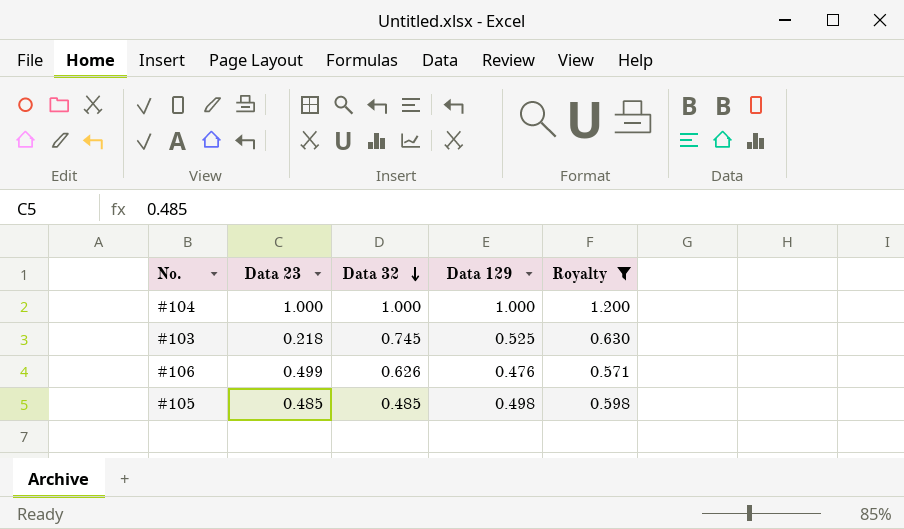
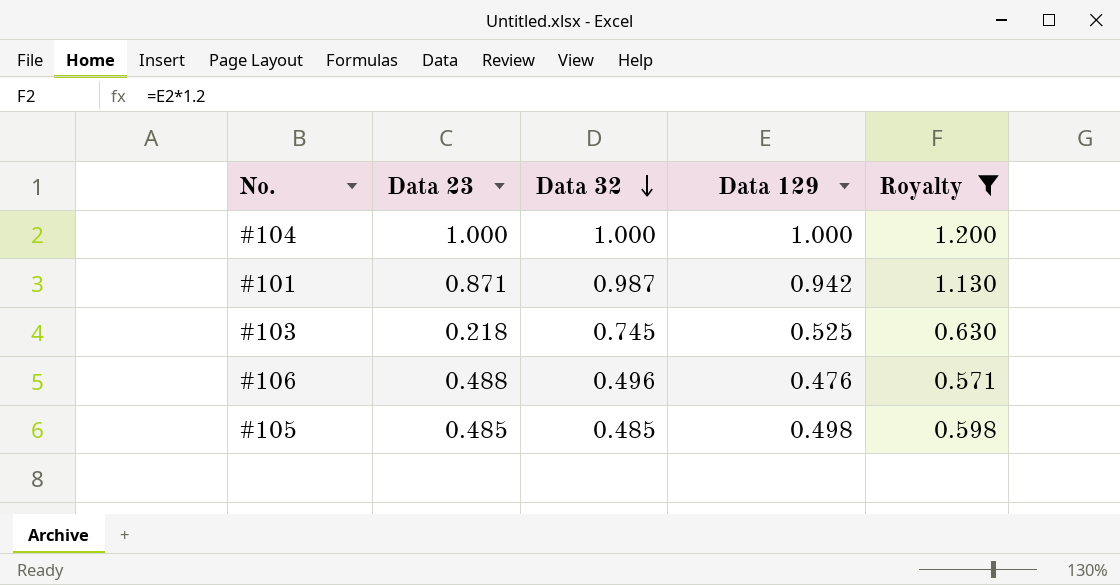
row #101: none -> 0.871 | 0.987 | 0.942 | 1.130
#106 | Data 23: 0.499 -> 0.488
#106 | Data 32: 0.626 -> 0.496

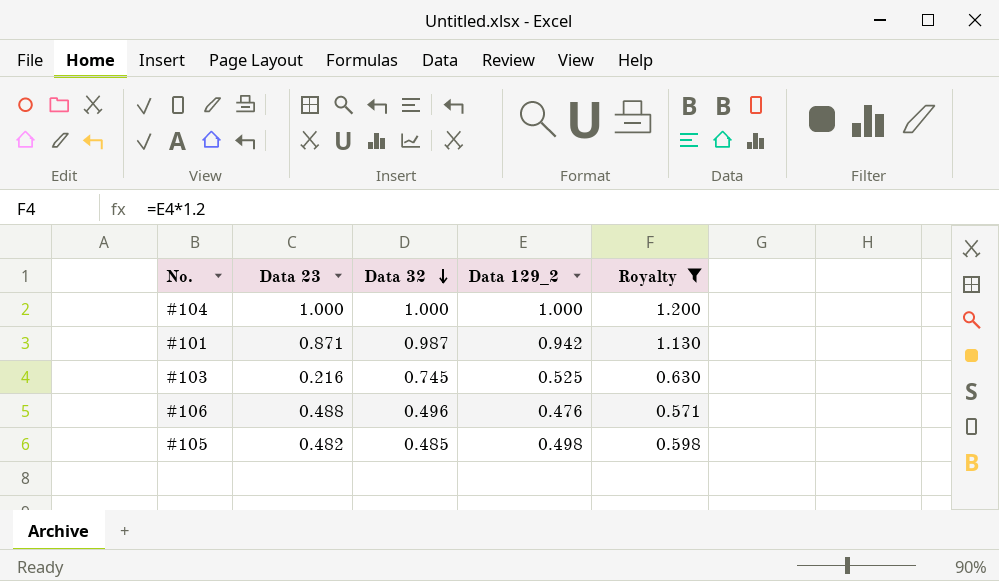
column name: Data 129 -> Data 129_2
#103 | Data 23: 0.218 -> 0.216
#105 | Data 23: 0.485 -> 0.482

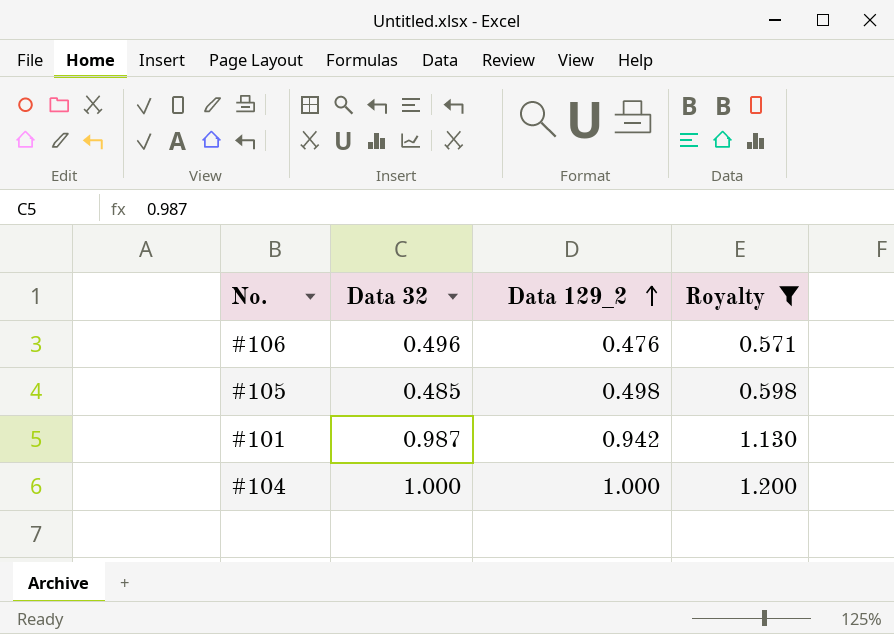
row order: Data 32 descending -> Data 129_2 ascending
column Data 23 | position: 2 -> none
row #103: 0.216 | 0.745 | 0.525 | 0.630 -> none

